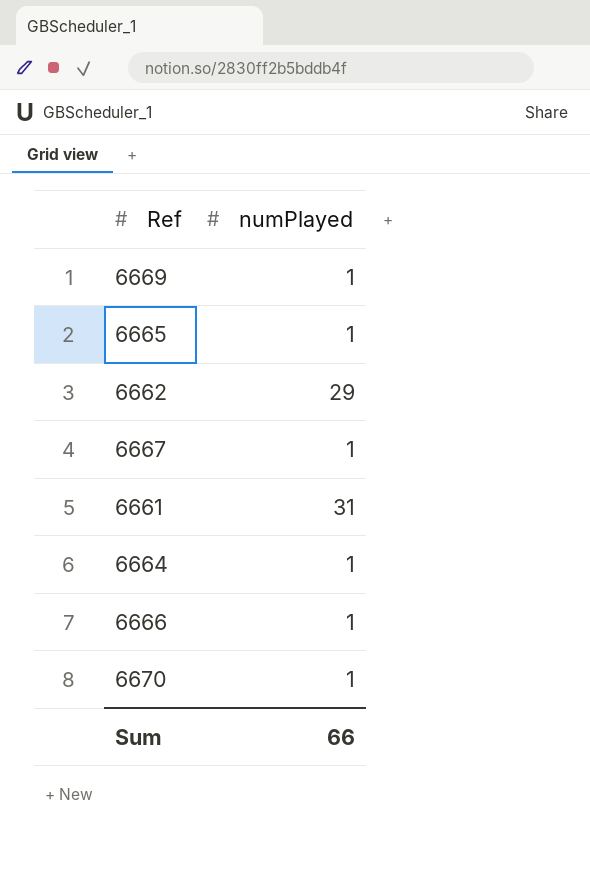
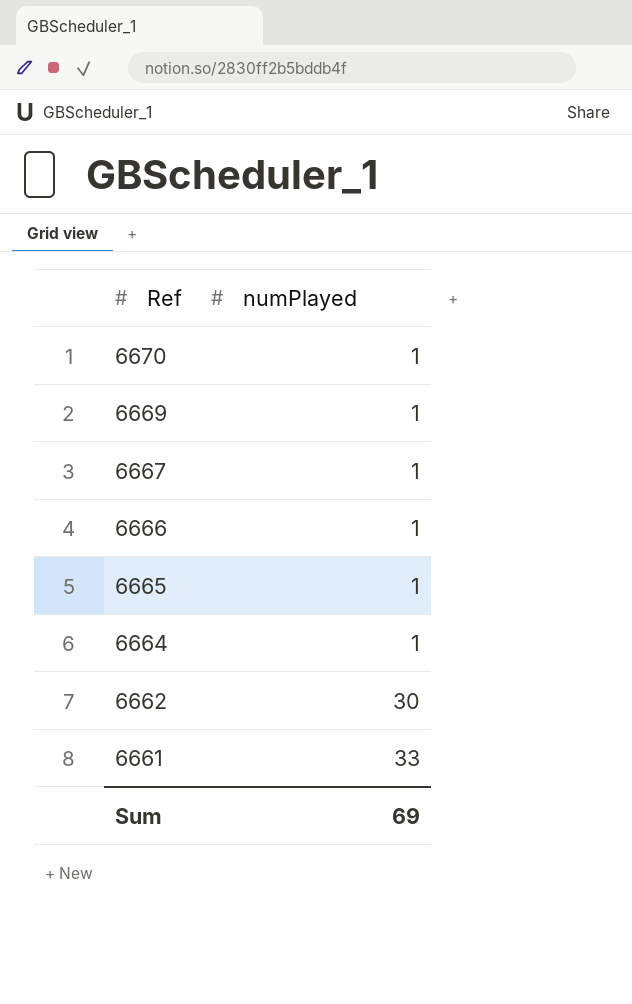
row order: none -> Ref descending
6662 | numPlayed: 29 -> 30
6661 | numPlayed: 31 -> 33
Sum | numPlayed: 66 -> 69

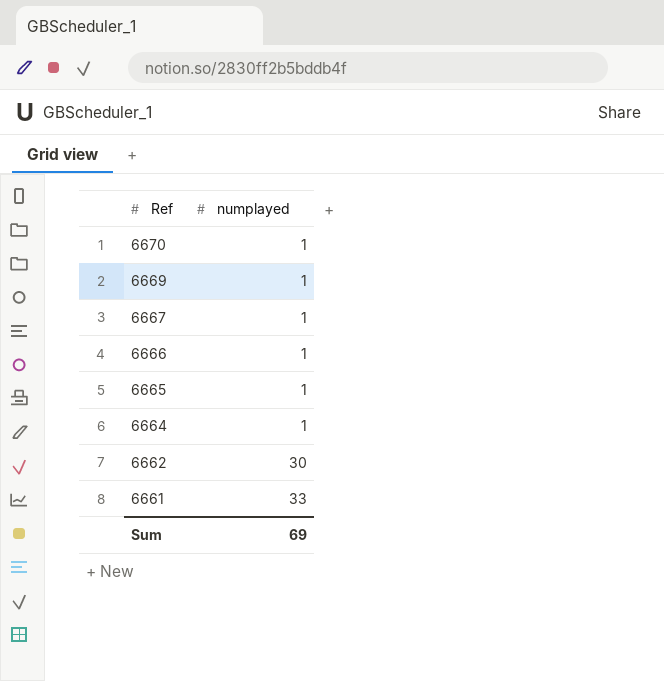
column name: numPlayed -> numplayed

